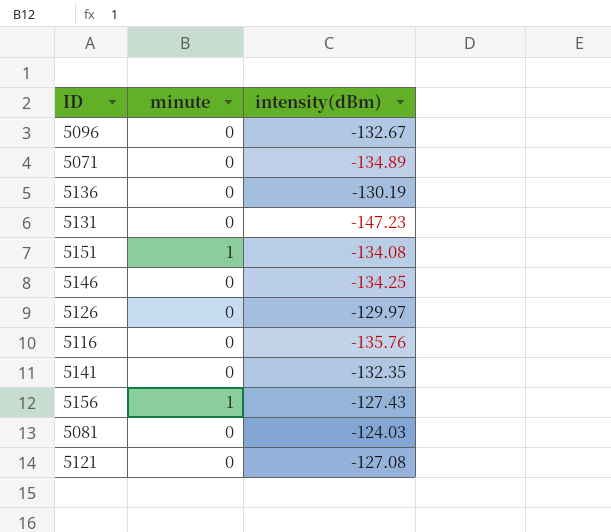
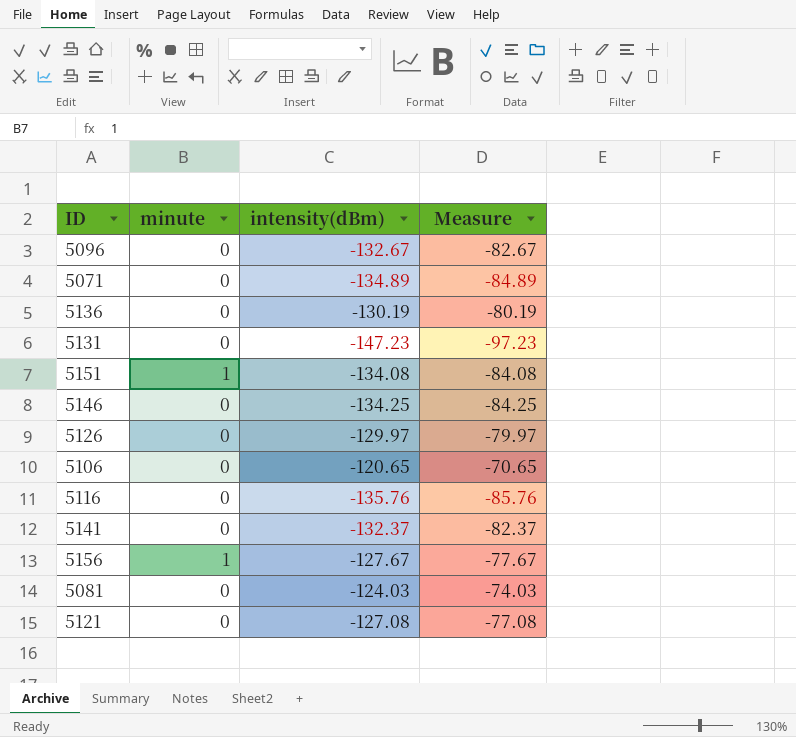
column Measure | formula: none -> [intensity(dBm)] + 50
row 5106: none -> 0 | -120.65 | -70.65
5141 | intensity(dBm): -132.35 -> -132.37
5156 | intensity(dBm): -127.43 -> -127.67

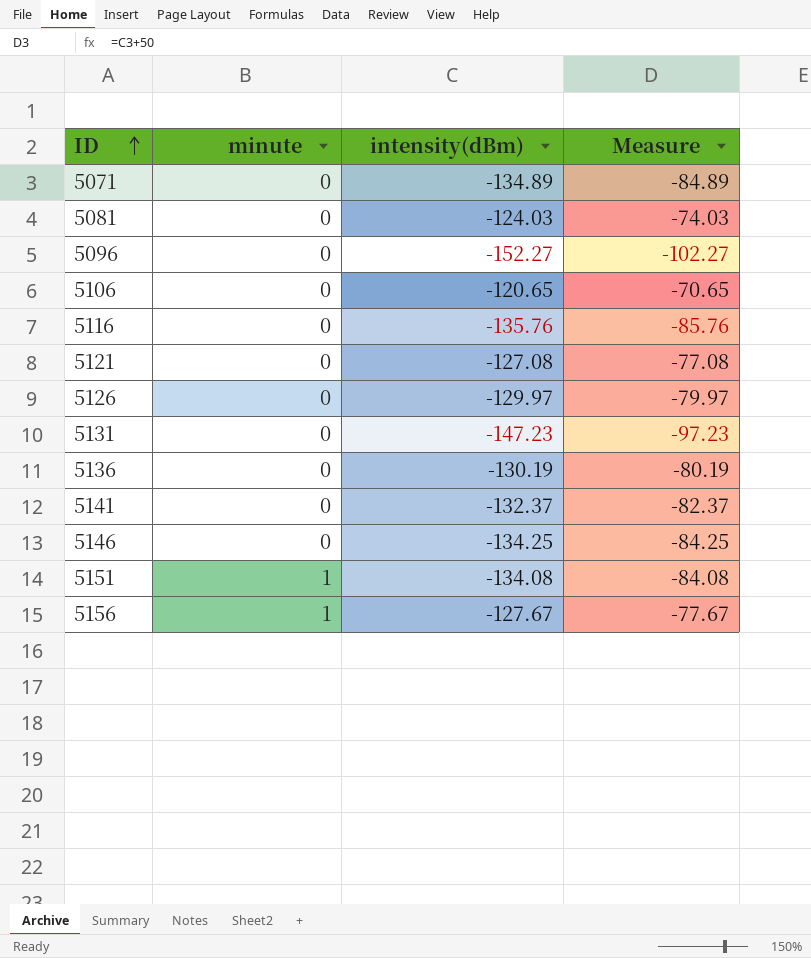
row order: none -> ID ascending
5096 | intensity(dBm): -132.67 -> -152.27
5096 | Measure: -82.67 -> -102.27

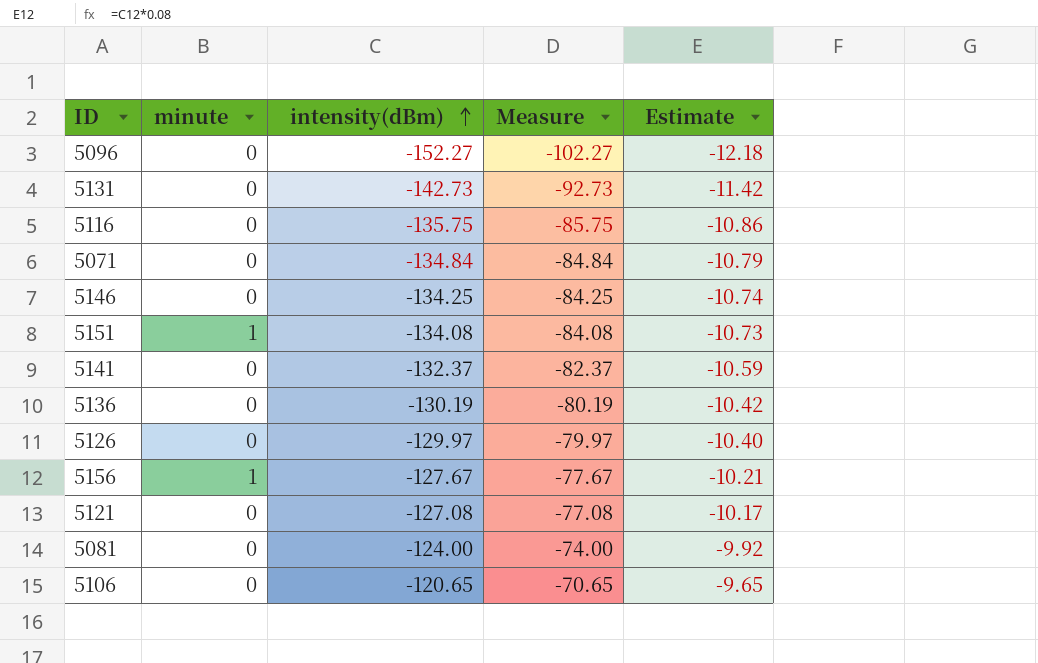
row order: ID ascending -> intensity(dBm) ascending
column Estimate | formula: none -> [intensity(dBm)] * 0.08
5131 | intensity(dBm): -147.23 -> -142.73
5131 | Measure: -97.23 -> -92.73
5116 | intensity(dBm): -135.76 -> -135.75
5116 | Measure: -85.76 -> -85.75
5071 | intensity(dBm): -134.89 -> -134.84
5071 | Measure: -84.89 -> -84.84
5081 | intensity(dBm): -124.03 -> -124.00
5081 | Measure: -74.03 -> -74.00

